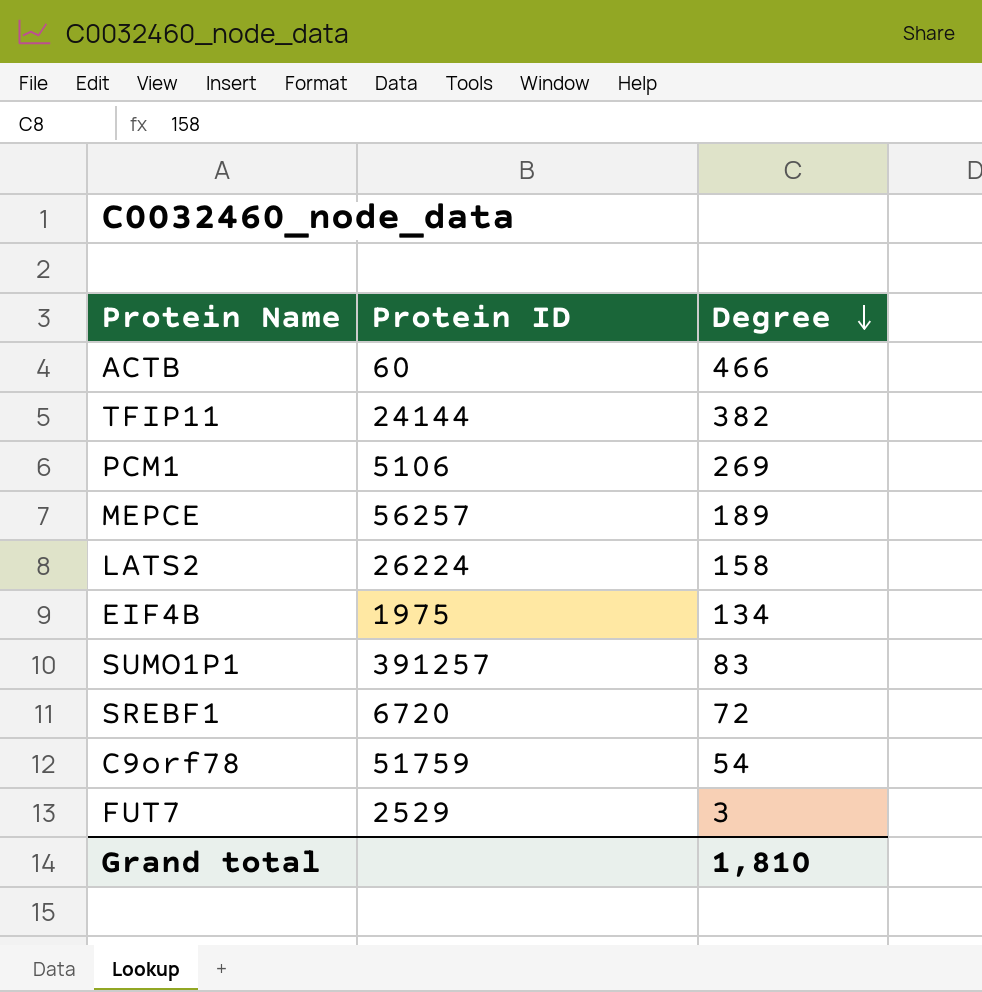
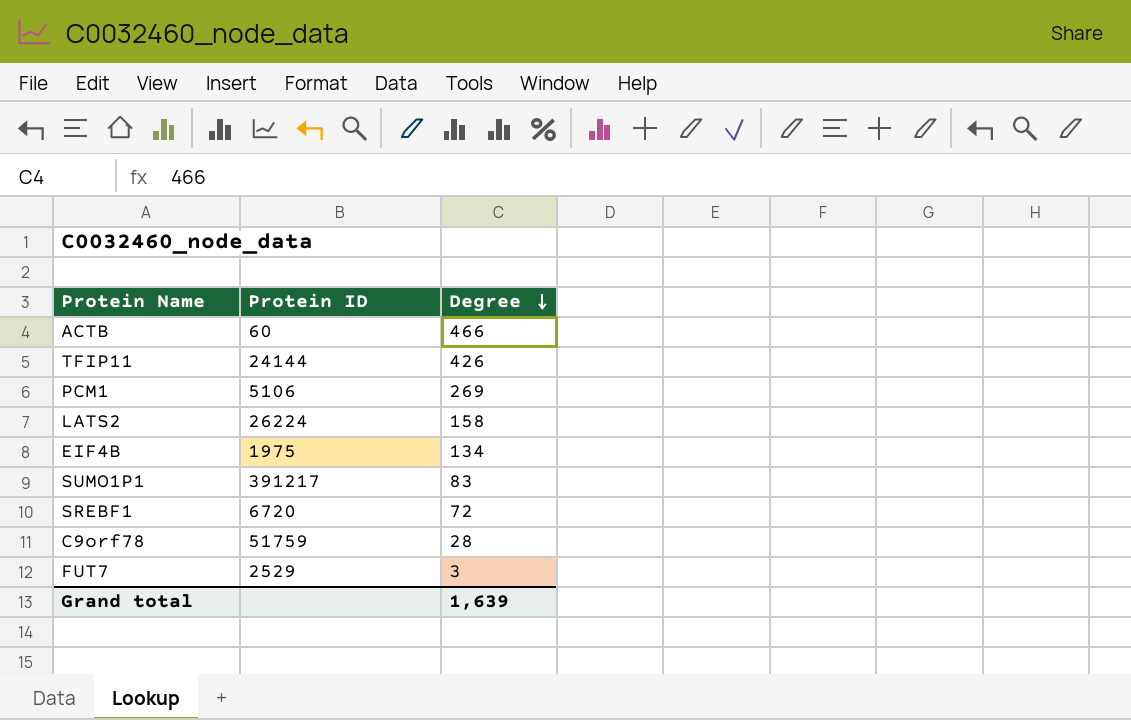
row MEPCE: 56257 | 189 -> none
TFIP11 | Degree: 382 -> 426
SUMO1P1 | Protein ID: 391257 -> 391217
C9orf78 | Degree: 54 -> 28
Grand total | Degree: 1,810 -> 1,639

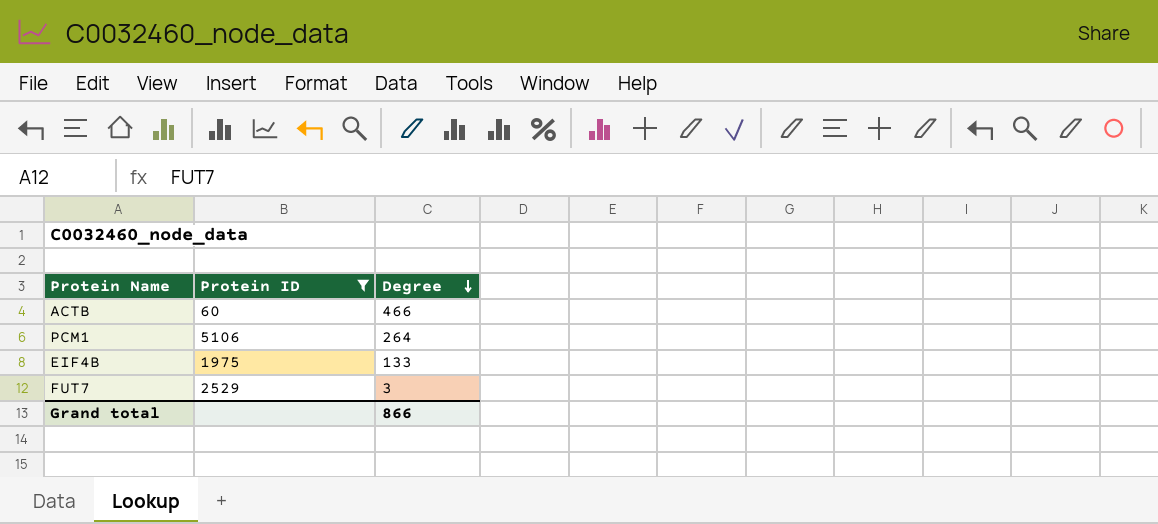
filter: none -> Protein ID <= 5106
PCM1 | Degree: 269 -> 264
EIF4B | Degree: 134 -> 133
Grand total | Degree: 1,639 -> 866

